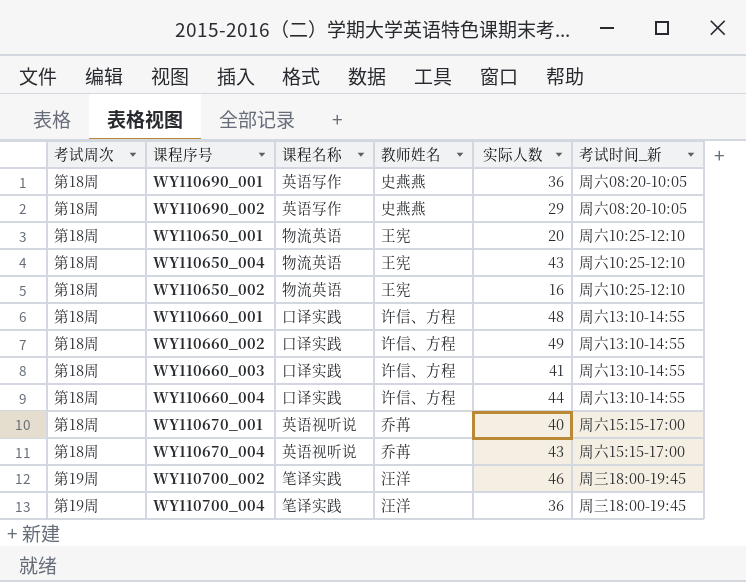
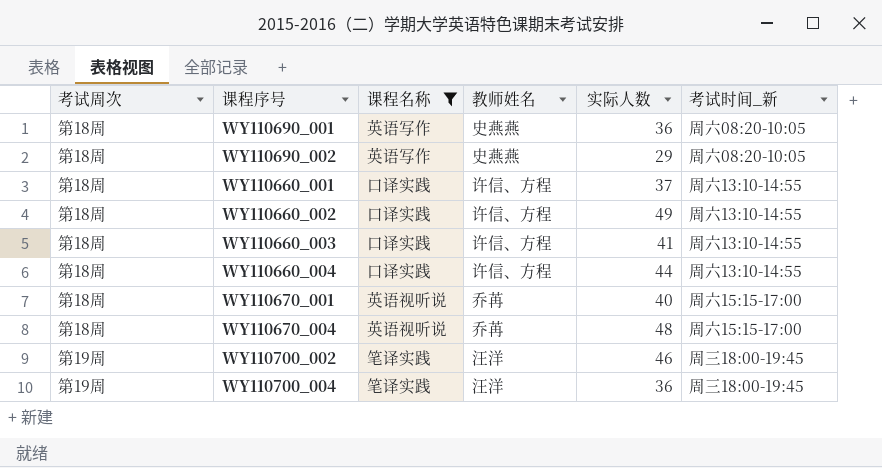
filter: none -> 课程名称 != 物流英语
WY110660_001 | 实际人数: 48 -> 37
WY110670_004 | 实际人数: 43 -> 48

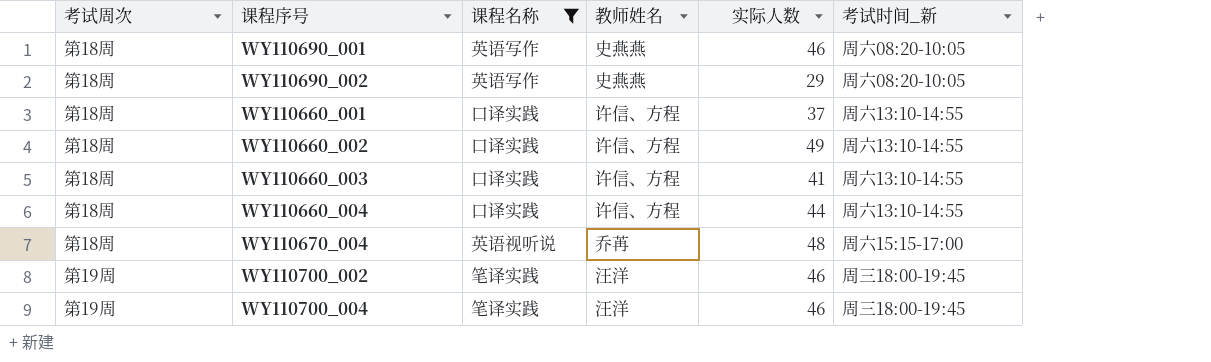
row WY110670_001: 第18周 | 英语视听说 | 乔苒 | 40 | 周六15:15-17:00 -> none
WY110690_001 | 实际人数: 36 -> 46
WY110700_004 | 实际人数: 36 -> 46

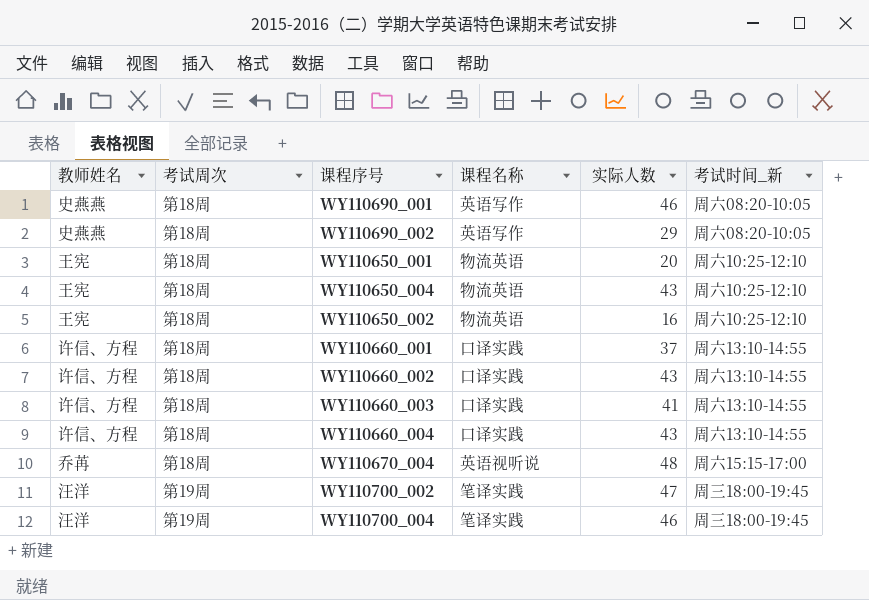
filter: 课程名称 != 物流英语 -> none
column 教师姓名 | position: 4 -> 1
WY110660_002 | 实际人数: 49 -> 43
WY110660_004 | 实际人数: 44 -> 43
WY110700_002 | 实际人数: 46 -> 47

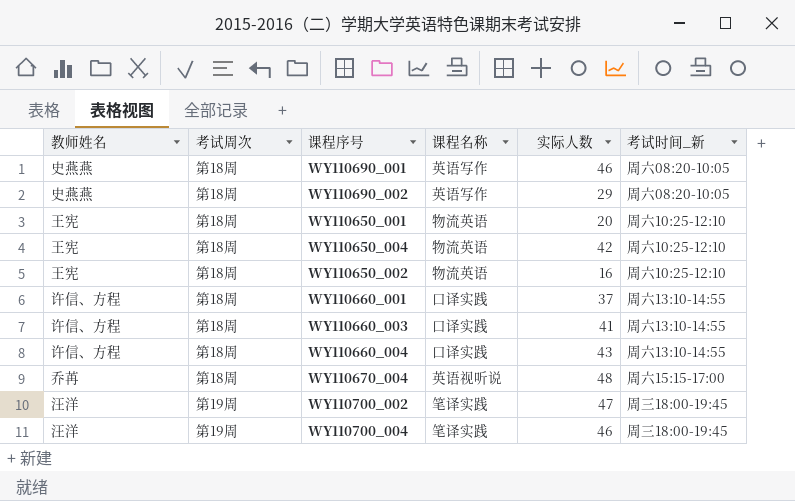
row WY110660_002: 许信、方程 | 第18周 | 口译实践 | 43 | 周六13:10-14:55 -> none
WY110650_004 | 实际人数: 43 -> 42

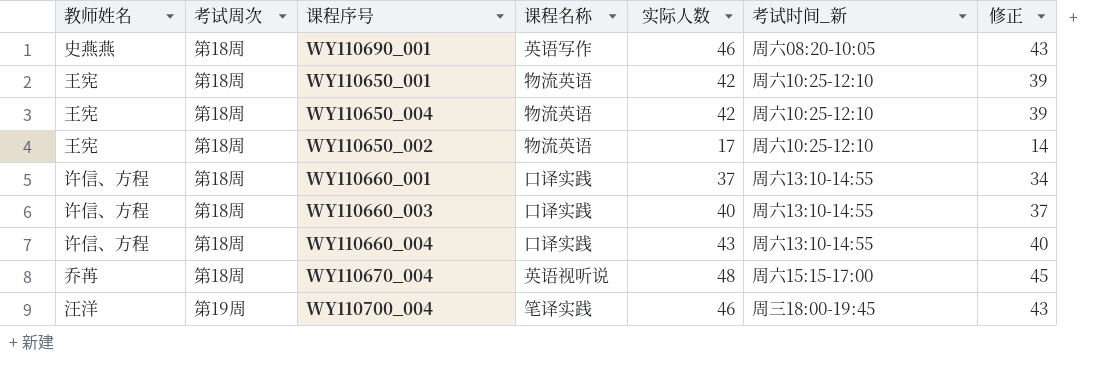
column 修正 | formula: none -> [实际人数] - 3
row WY110690_002: 史燕燕 | 第18周 | 英语写作 | 29 | 周六08:20-10:05 -> none
row WY110700_002: 汪洋 | 第19周 | 笔译实践 | 47 | 周三18:00-19:45 -> none
WY110650_001 | 实际人数: 20 -> 42
WY110650_002 | 实际人数: 16 -> 17
WY110660_003 | 实际人数: 41 -> 40

